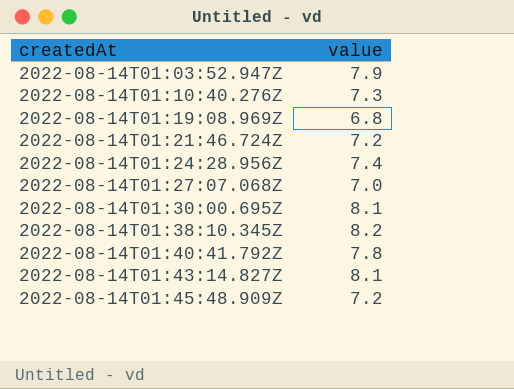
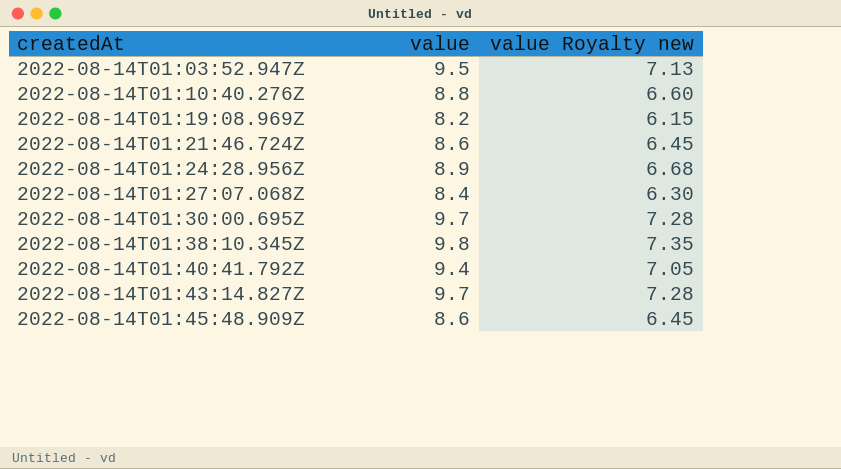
column value Royalty new | formula: none -> [value] * 0.75
2022-08-14T01:03:52.947Z | value: 7.9 -> 9.5
2022-08-14T01:10:40.276Z | value: 7.3 -> 8.8
2022-08-14T01:19:08.969Z | value: 6.8 -> 8.2
2022-08-14T01:21:46.724Z | value: 7.2 -> 8.6
2022-08-14T01:24:28.956Z | value: 7.4 -> 8.9
2022-08-14T01:27:07.068Z | value: 7.0 -> 8.4
2022-08-14T01:30:00.695Z | value: 8.1 -> 9.7
2022-08-14T01:38:10.345Z | value: 8.2 -> 9.8
2022-08-14T01:40:41.792Z | value: 7.8 -> 9.4
2022-08-14T01:43:14.827Z | value: 8.1 -> 9.7
2022-08-14T01:45:48.909Z | value: 7.2 -> 8.6

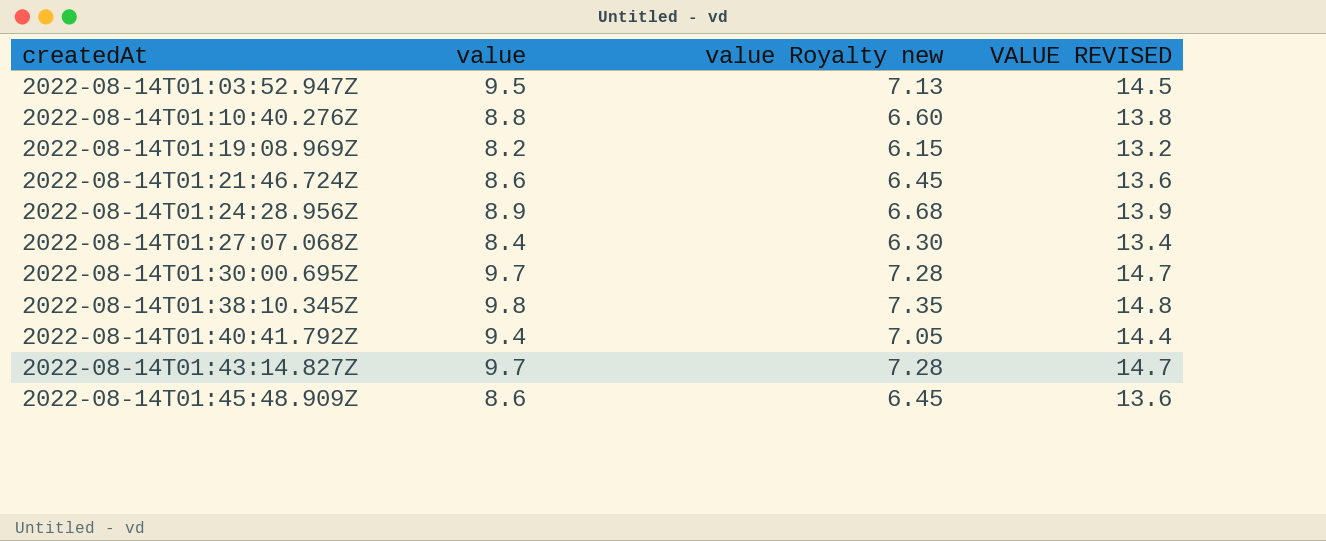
column VALUE REVISED | formula: none -> [value] + 5

